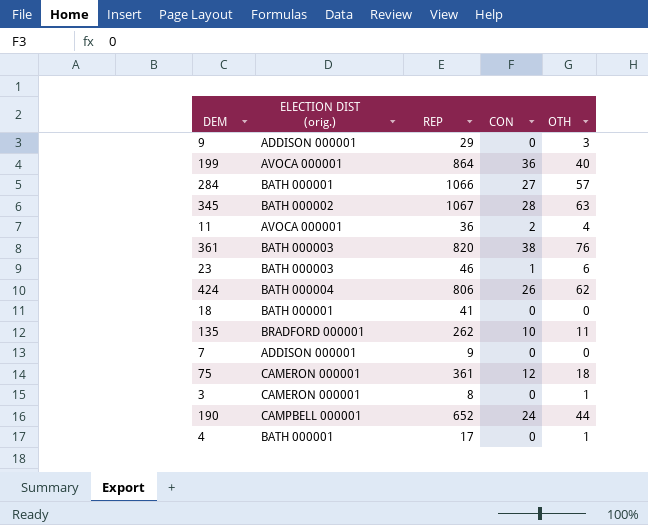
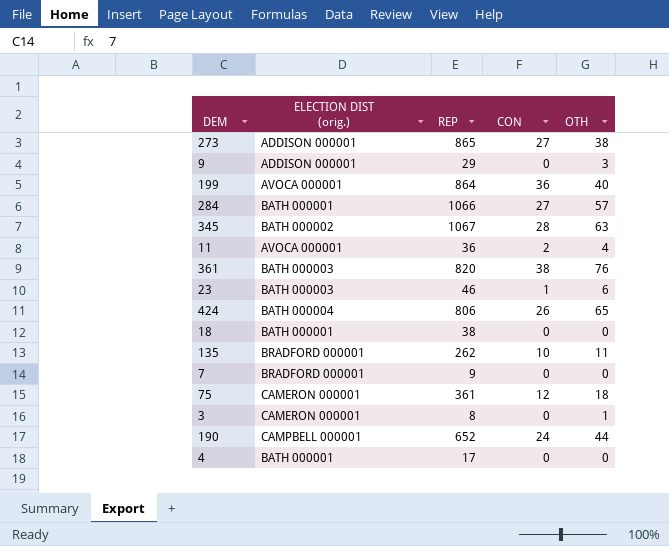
row 273: none -> ADDISON 000001 | 865 | 27 | 38
424 | OTH: 62 -> 65
18 | REP: 41 -> 38
7 | ELECTION DIST (orig.): ADDISON 000001 -> BRADFORD 000001
4 | OTH: 1 -> 0

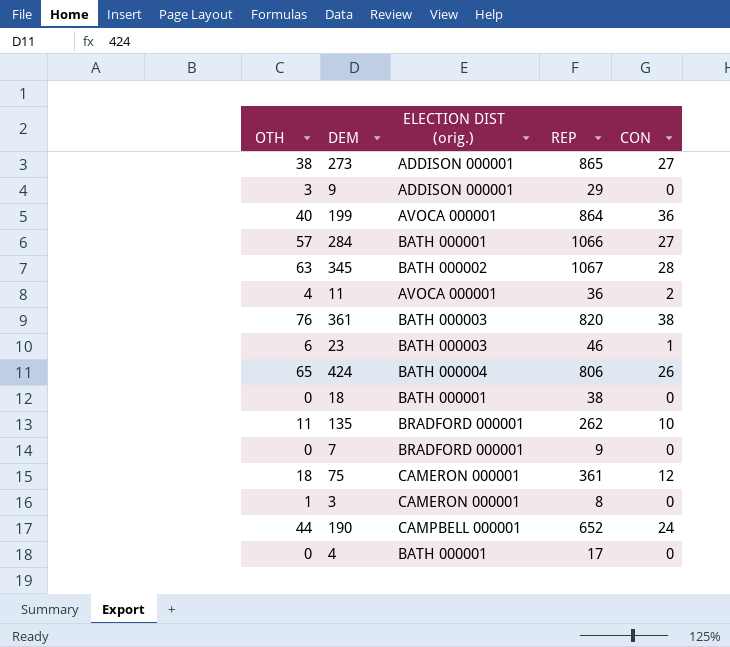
column OTH | position: 5 -> 1

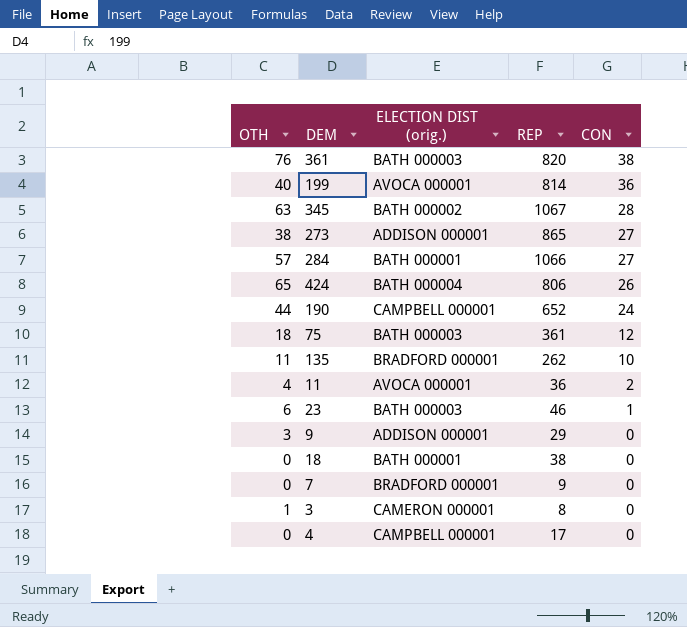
row order: none -> CON descending
199 | REP: 864 -> 814
75 | ELECTION DIST (orig.): CAMERON 000001 -> BATH 000003
4 | ELECTION DIST (orig.): BATH 000001 -> CAMPBELL 000001

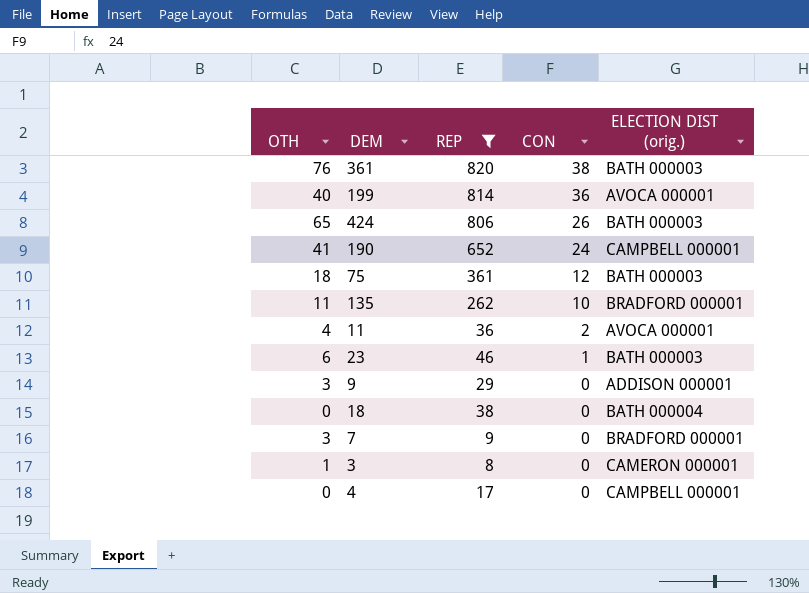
filter: none -> REP <= 820
column ELECTION DIST (orig.) | position: 3 -> 5
424 | ELECTION DIST (orig.): BATH 000004 -> BATH 000003
190 | OTH: 44 -> 41
18 | ELECTION DIST (orig.): BATH 000001 -> BATH 000004
7 | OTH: 0 -> 3

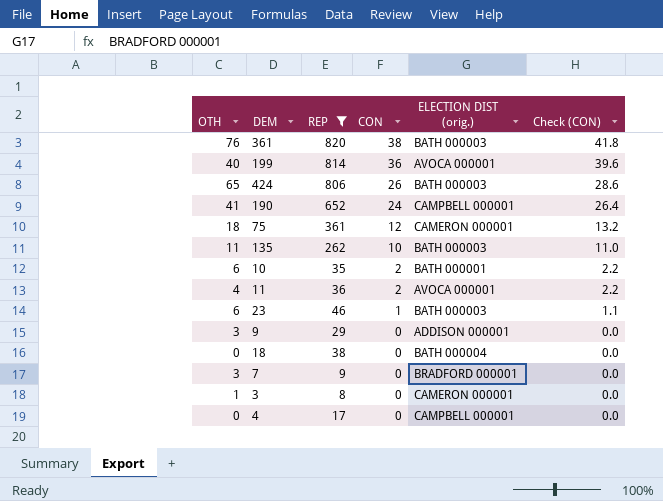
column Check (CON) | formula: none -> [CON] * 1.1
75 | ELECTION DIST (orig.): BATH 000003 -> CAMERON 000001
135 | ELECTION DIST (orig.): BRADFORD 000001 -> BATH 000003
row 10: none -> 6 | 35 | 2 | BATH 000001 | 2.2

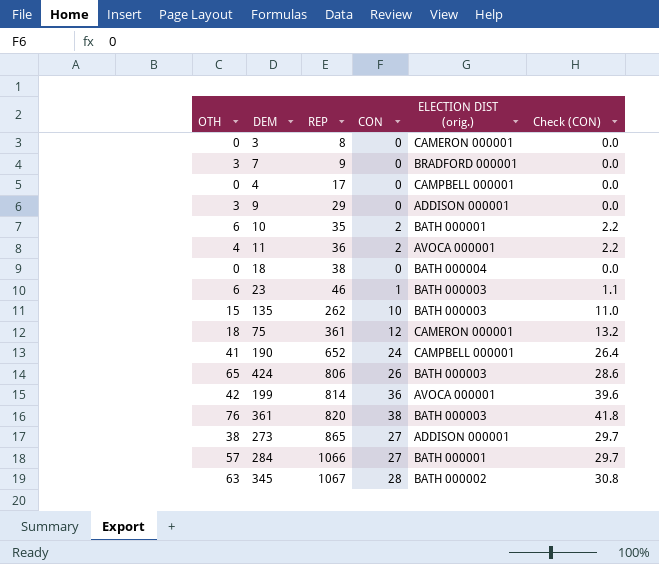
filter: REP <= 820 -> none
row order: CON descending -> REP ascending
3 | OTH: 1 -> 0
135 | OTH: 11 -> 15
199 | OTH: 40 -> 42

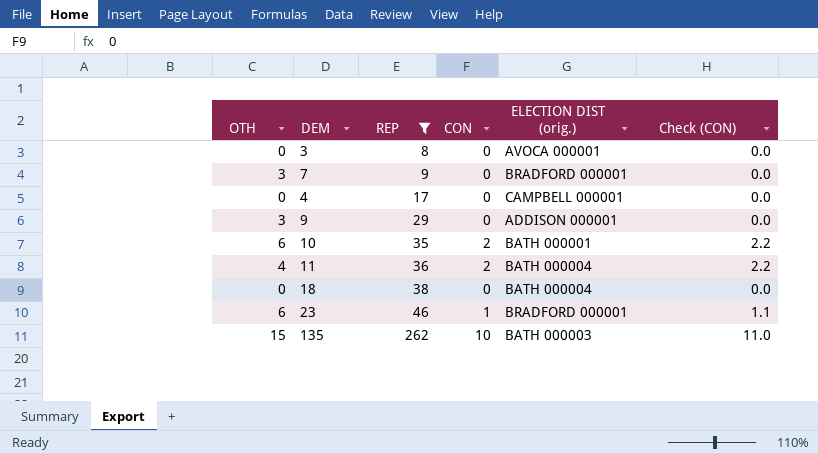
filter: none -> REP <= 262
3 | ELECTION DIST (orig.): CAMERON 000001 -> AVOCA 000001
11 | ELECTION DIST (orig.): AVOCA 000001 -> BATH 000004
23 | ELECTION DIST (orig.): BATH 000003 -> BRADFORD 000001

